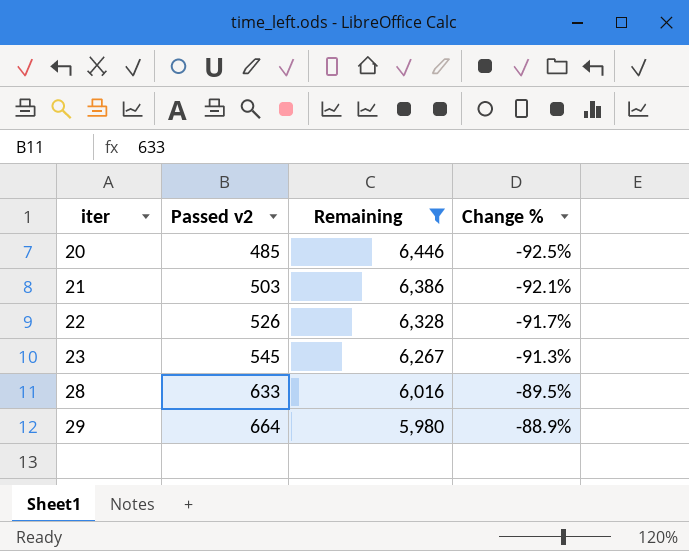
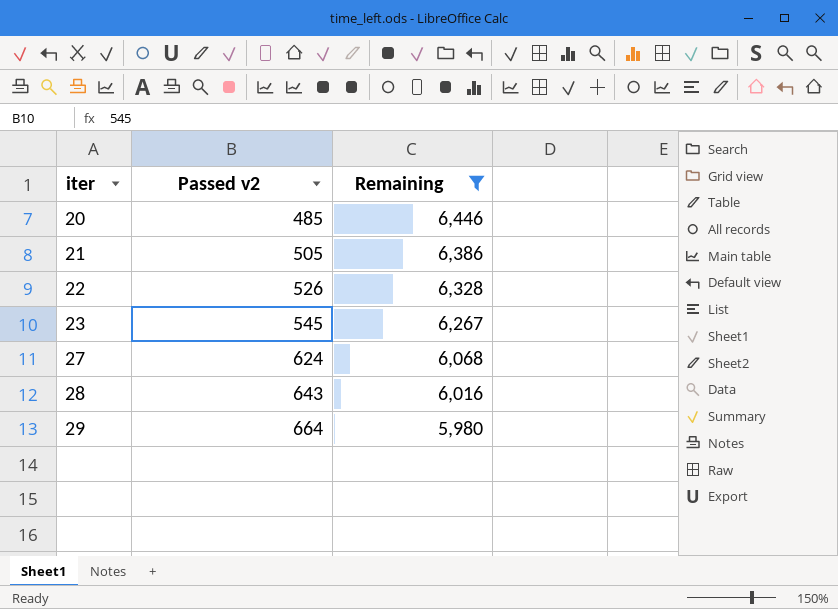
column Change % | formula: ([Passed v2] - [Remaining]) / [Remaining] -> none
21 | Passed v2: 503 -> 505
row 27: none -> 624 | 6,068
28 | Passed v2: 633 -> 643

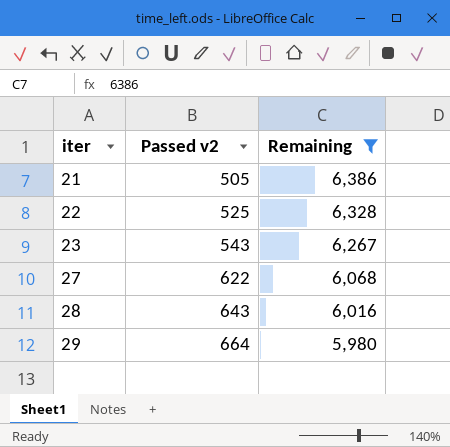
row 20: 485 | 6,446 -> none
22 | Passed v2: 526 -> 525
23 | Passed v2: 545 -> 543
27 | Passed v2: 624 -> 622

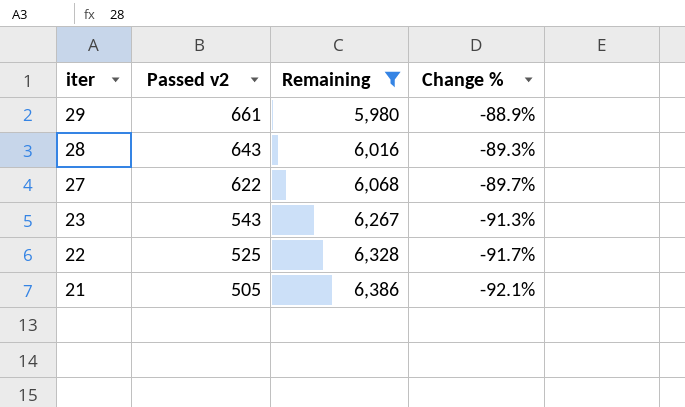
row order: iter ascending -> iter descending
column Change % | formula: none -> ([Passed v2] - [Remaining]) / [Remaining]
29 | Passed v2: 664 -> 661

